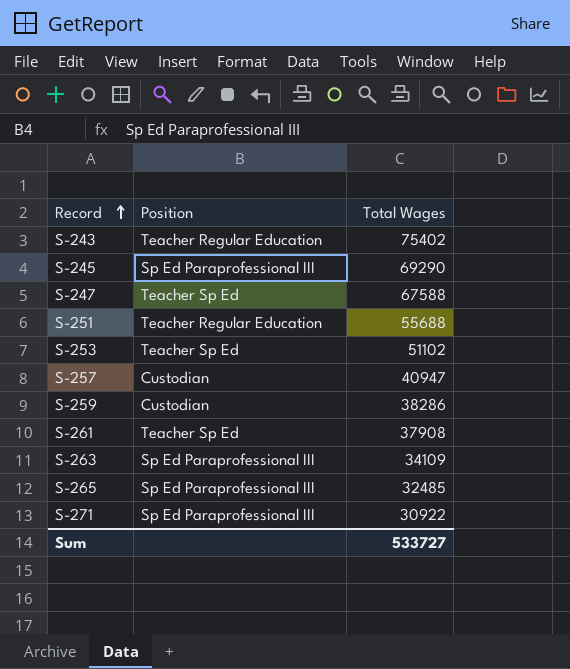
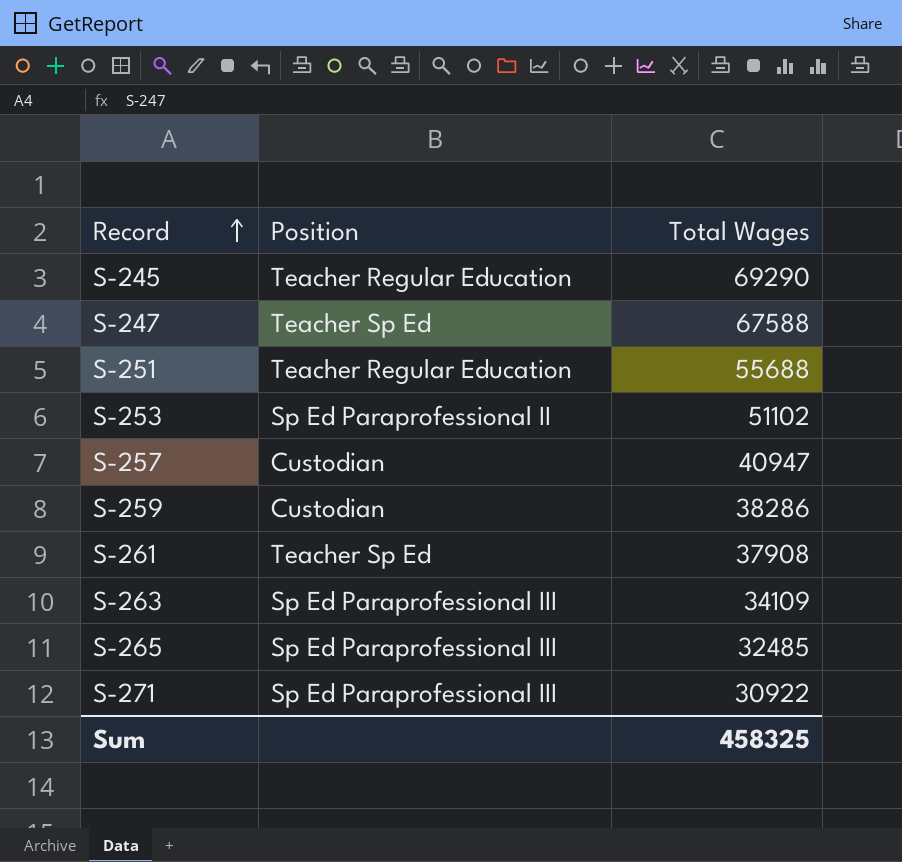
row S-243: Teacher Regular Education | 75402 -> none
S-245 | Position: Sp Ed Paraprofessional III -> Teacher Regular Education
S-253 | Position: Teacher Sp Ed -> Sp Ed Paraprofessional II
Sum | Total Wages: 533727 -> 458325

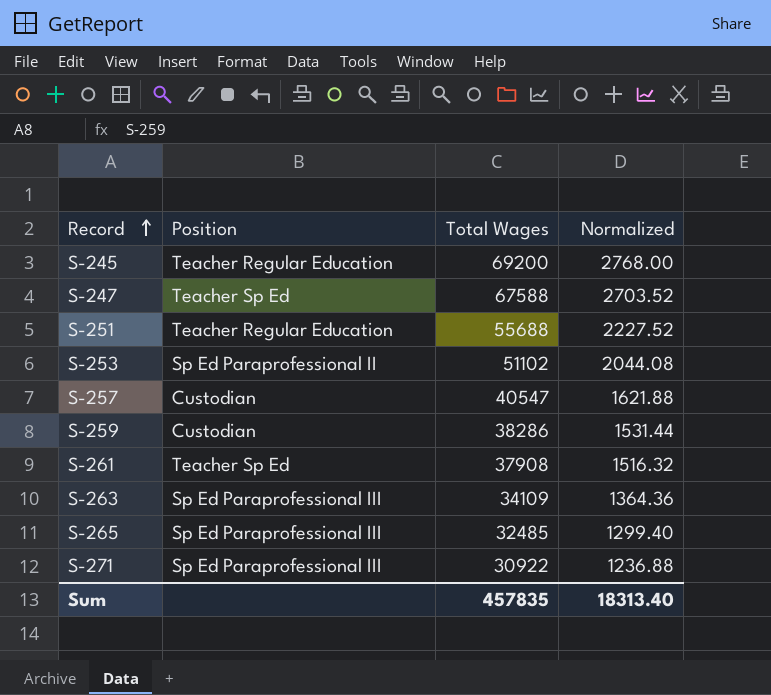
column Normalized | formula: none -> [Total Wages] * 0.04
S-245 | Total Wages: 69290 -> 69200
S-257 | Total Wages: 40947 -> 40547
Sum | Total Wages: 458325 -> 457835

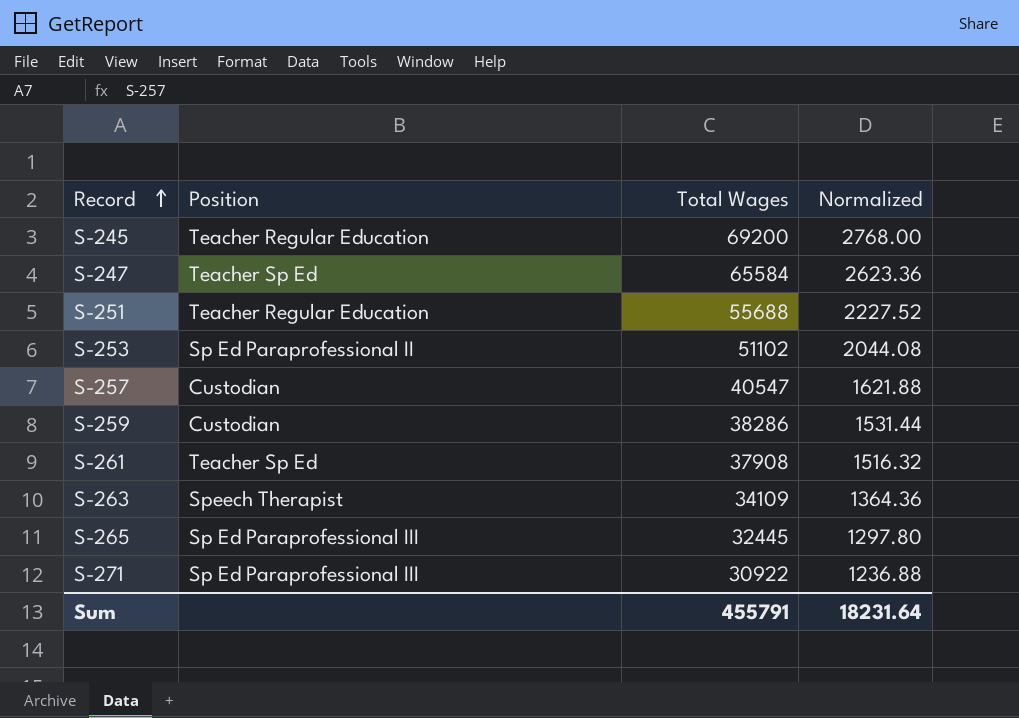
S-247 | Total Wages: 67588 -> 65584
S-247 | Normalized: 2703.52 -> 2623.36
S-263 | Position: Sp Ed Paraprofessional III -> Speech Therapist
S-265 | Total Wages: 32485 -> 32445
S-265 | Normalized: 1299.40 -> 1297.80
Sum | Total Wages: 457835 -> 455791
Sum | Normalized: 18313.40 -> 18231.64

